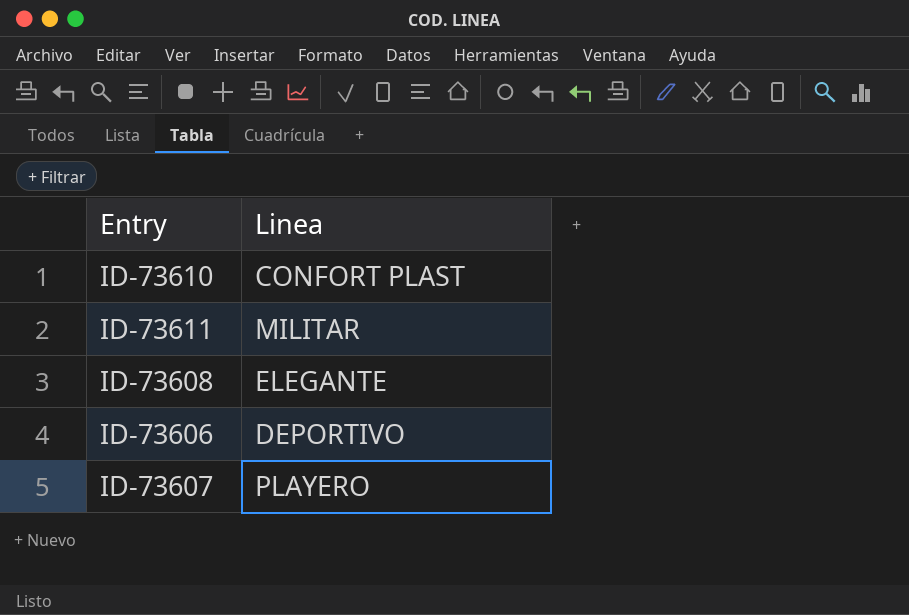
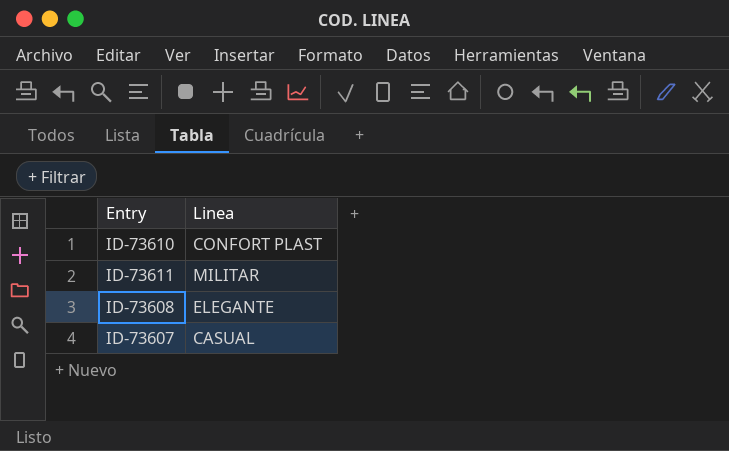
row ID-73606: DEPORTIVO -> none
ID-73607 | Linea: PLAYERO -> CASUAL

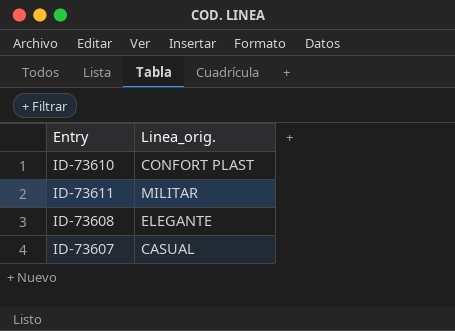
column name: Linea -> Linea_orig.

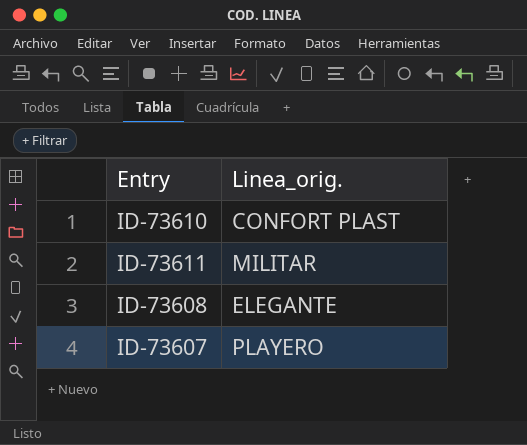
ID-73607 | Linea_orig.: CASUAL -> PLAYERO

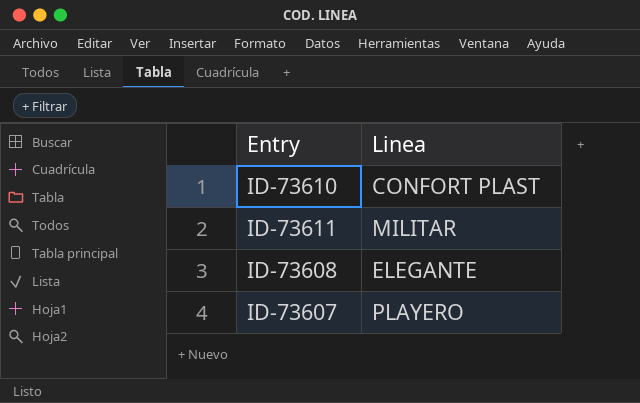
column name: Linea_orig. -> Linea

